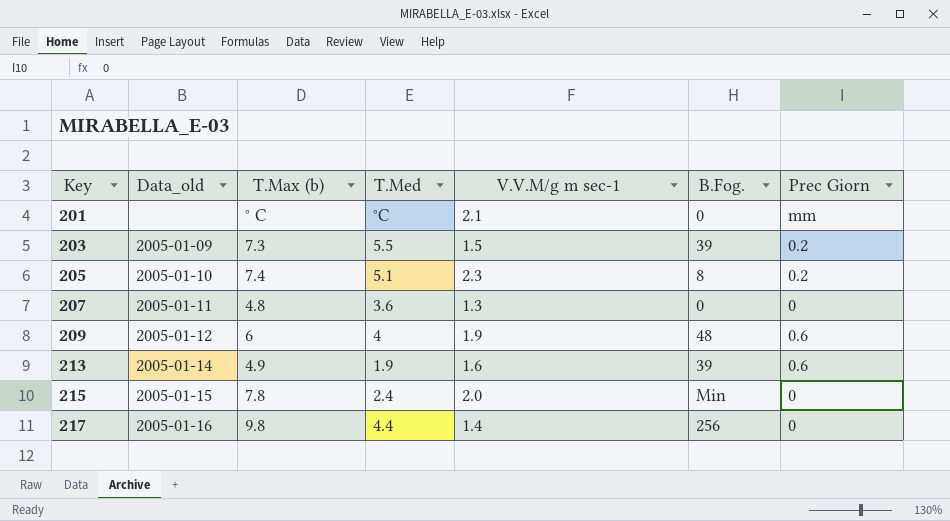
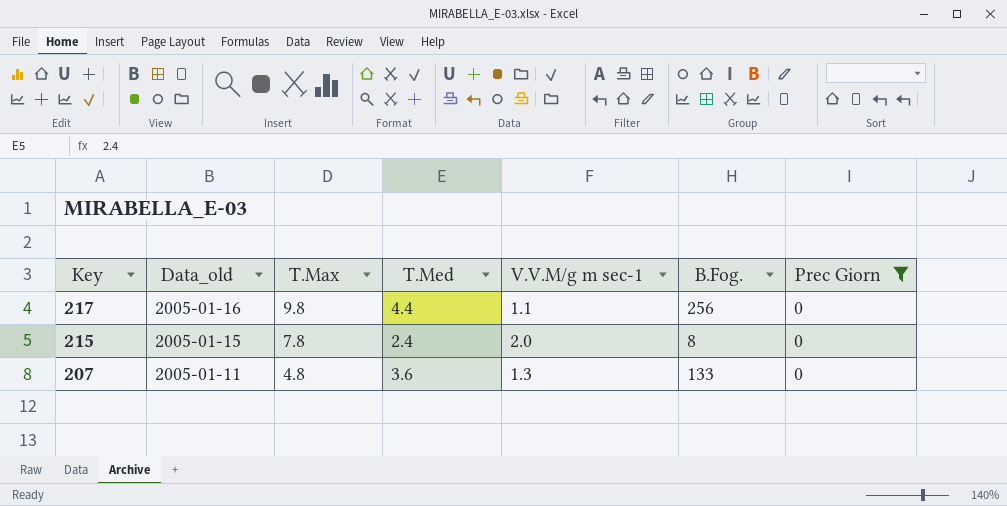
filter: none -> Prec Giorn = 0
row order: Key ascending -> Key descending
column name: T.Max (b) -> T.Max
217 | V.V.M/g m sec-1: 1.4 -> 1.1
215 | B.Fog.: Min -> 8
207 | B.Fog.: 0 -> 133

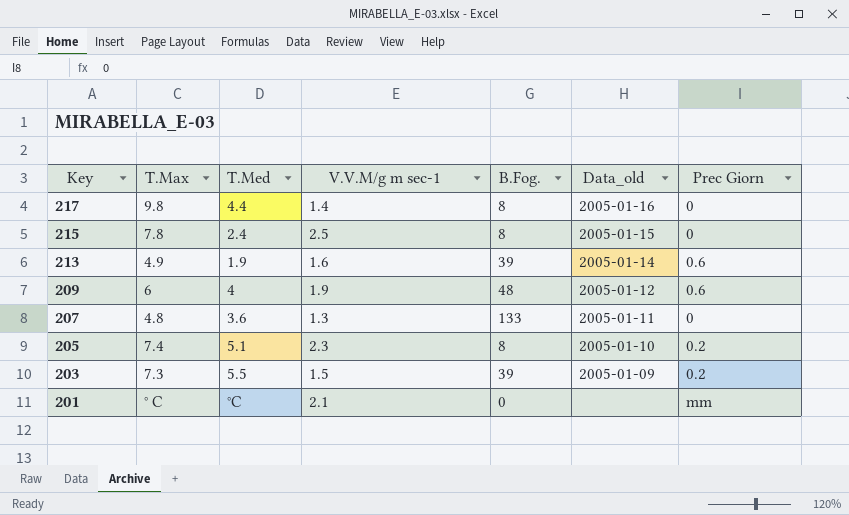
filter: Prec Giorn = 0 -> none
column Data_old | position: 2 -> 6
217 | V.V.M/g m sec-1: 1.1 -> 1.4
217 | B.Fog.: 256 -> 8
215 | V.V.M/g m sec-1: 2.0 -> 2.5

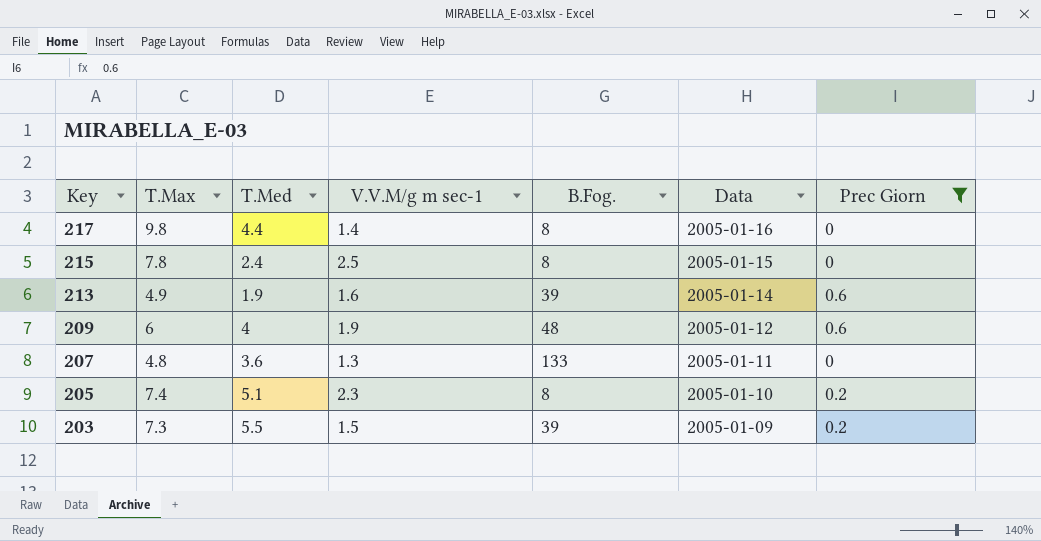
filter: none -> Prec Giorn != mm
column name: Data_old -> Data

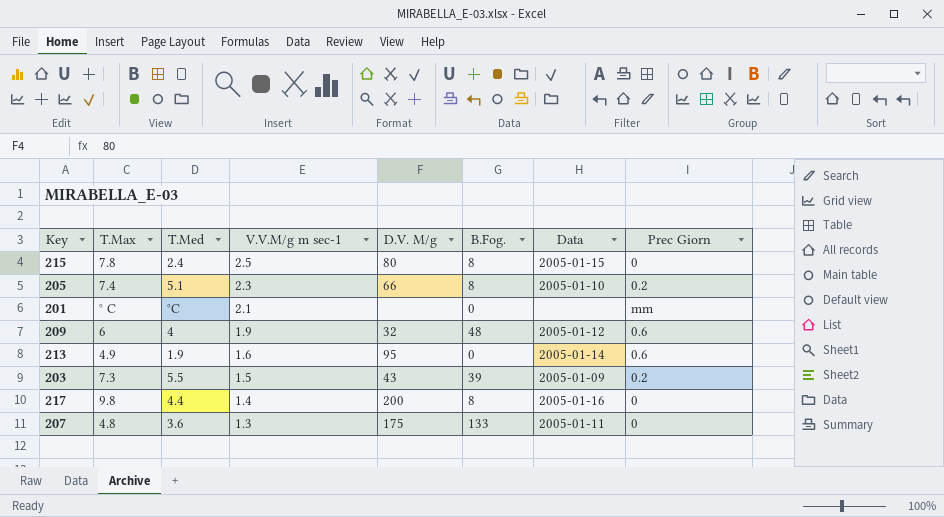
filter: Prec Giorn != mm -> none
row order: Key descending -> V.V.M/g m sec-1 descending
column D.V. M/g | position: none -> 5
213 | B.Fog.: 39 -> 0

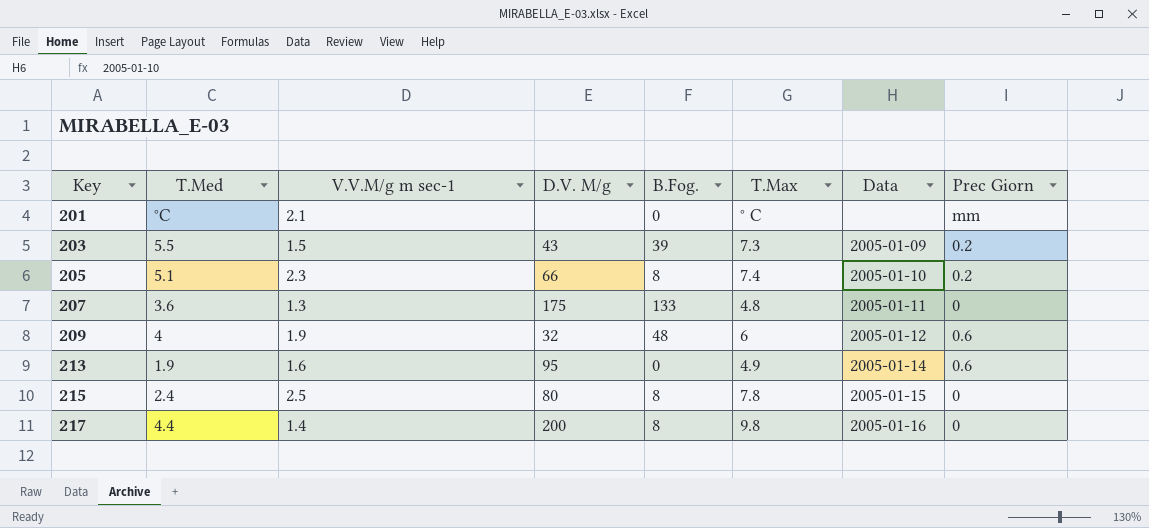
row order: V.V.M/g m sec-1 descending -> Key ascending
column T.Max | position: 2 -> 6

